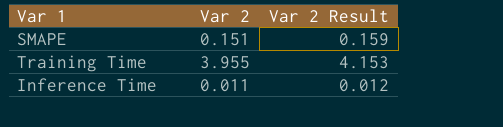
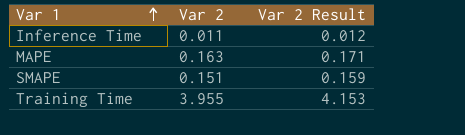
row order: none -> Var 1 ascending
row MAPE: none -> 0.163 | 0.171

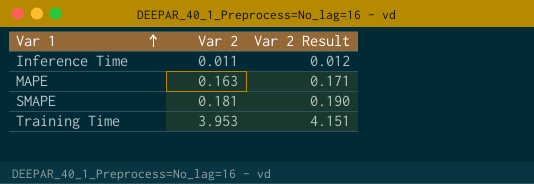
SMAPE | Var 2: 0.151 -> 0.181
SMAPE | Var 2 Result: 0.159 -> 0.190
Training Time | Var 2: 3.955 -> 3.953
Training Time | Var 2 Result: 4.153 -> 4.151

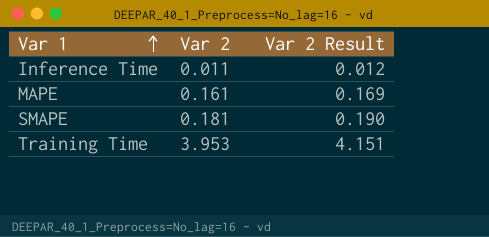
MAPE | Var 2: 0.163 -> 0.161
MAPE | Var 2 Result: 0.171 -> 0.169

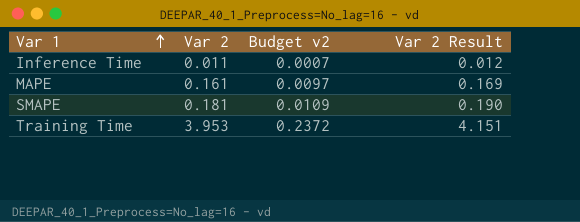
column Budget v2 | formula: none -> [Var 2] * 0.06

